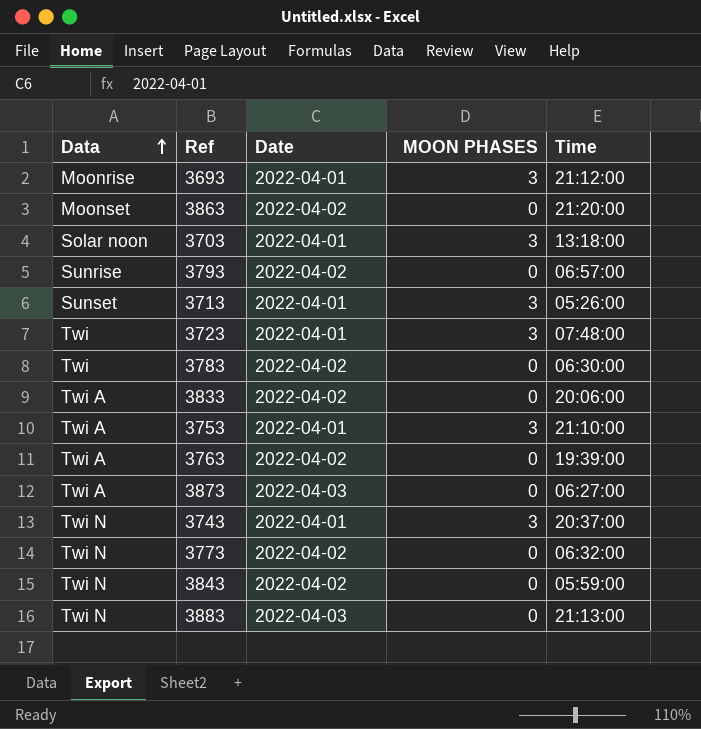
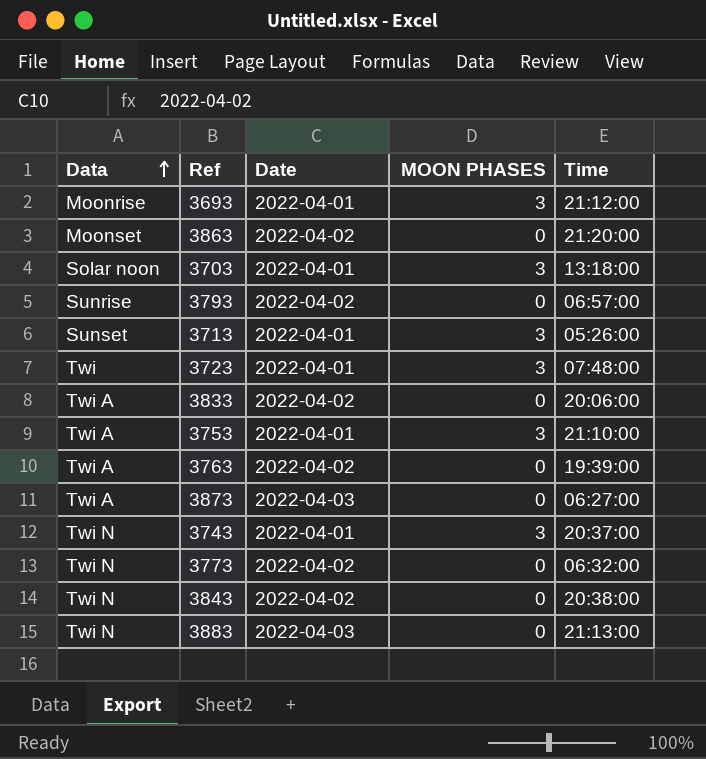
row 3783: Twi | 2022-04-02 | 0 | 06:30:00 -> none
3843 | Time: 05:59:00 -> 20:38:00

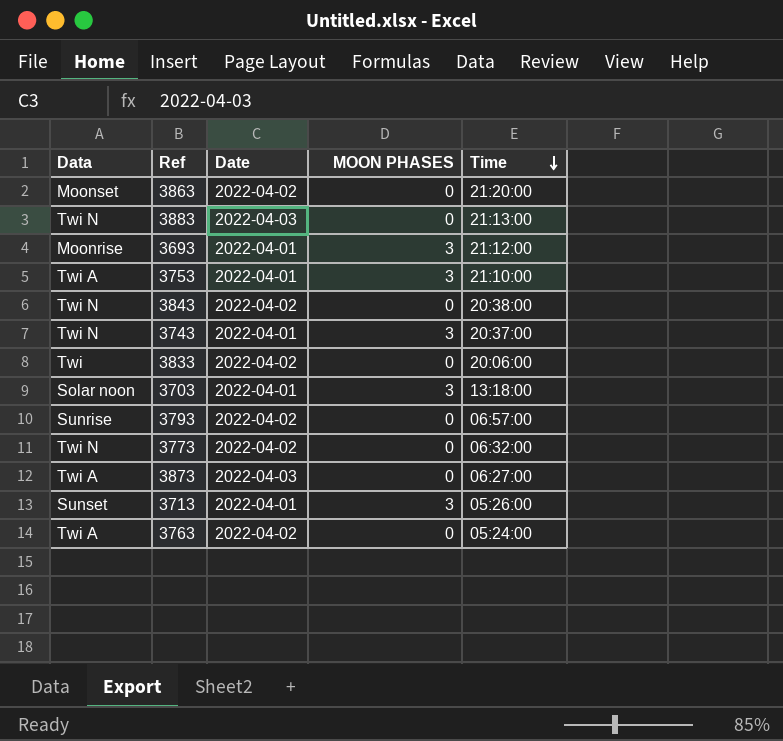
row order: Data ascending -> Time descending
row 3723: Twi | 2022-04-01 | 3 | 07:48:00 -> none
3833 | Data: Twi A -> Twi
3763 | Time: 19:39:00 -> 05:24:00

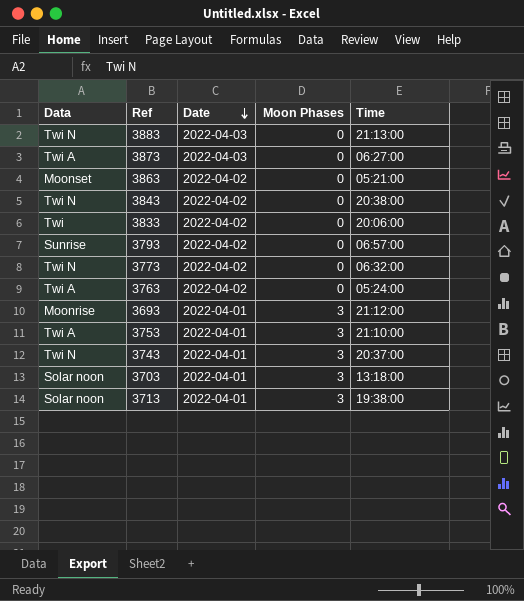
row order: Time descending -> Date descending
column name: MOON PHASES -> Moon Phases
3863 | Time: 21:20:00 -> 05:21:00
3713 | Data: Sunset -> Solar noon
3713 | Time: 05:26:00 -> 19:38:00

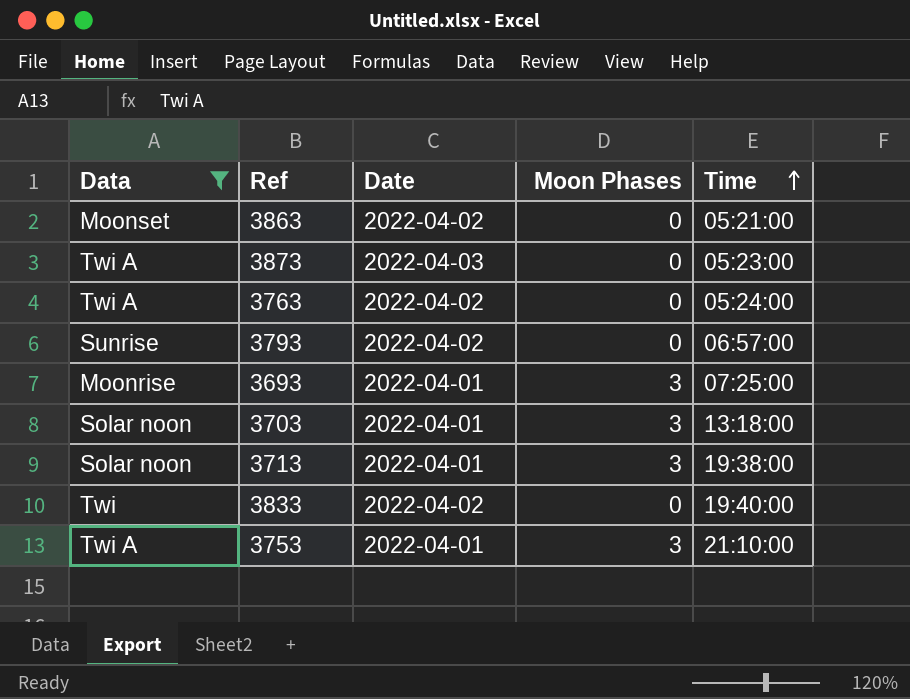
filter: none -> Data != Twi N
row order: Date descending -> Time ascending
3873 | Time: 06:27:00 -> 05:23:00
3693 | Time: 21:12:00 -> 07:25:00
3833 | Time: 20:06:00 -> 19:40:00

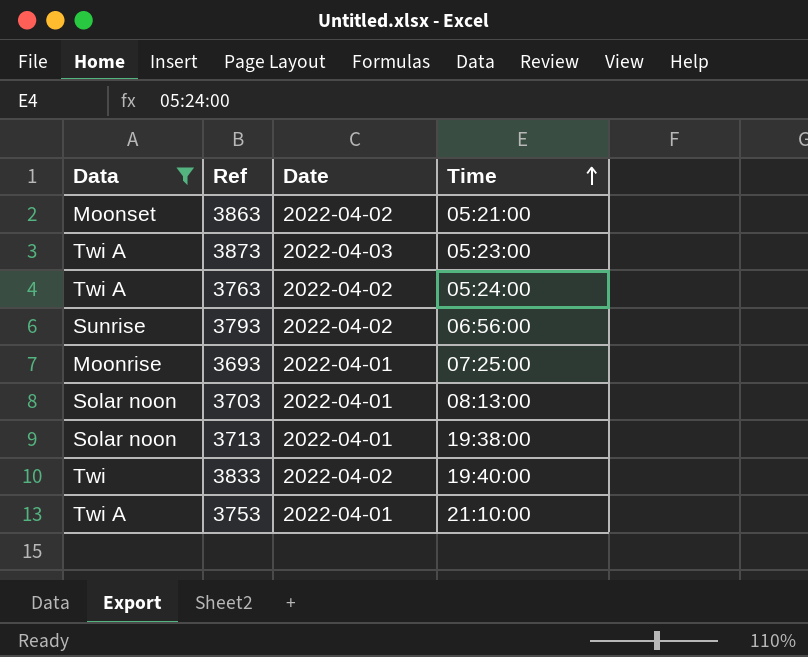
column Moon Phases | position: 4 -> none
3793 | Time: 06:57:00 -> 06:56:00
3703 | Time: 13:18:00 -> 08:13:00

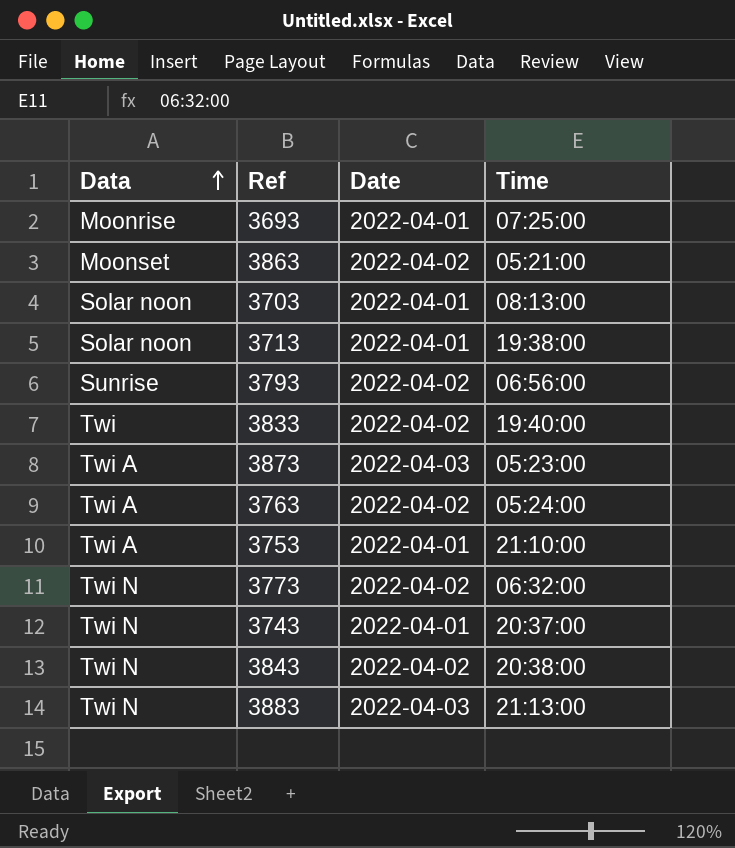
filter: Data != Twi N -> none
row order: Time ascending -> Data ascending

